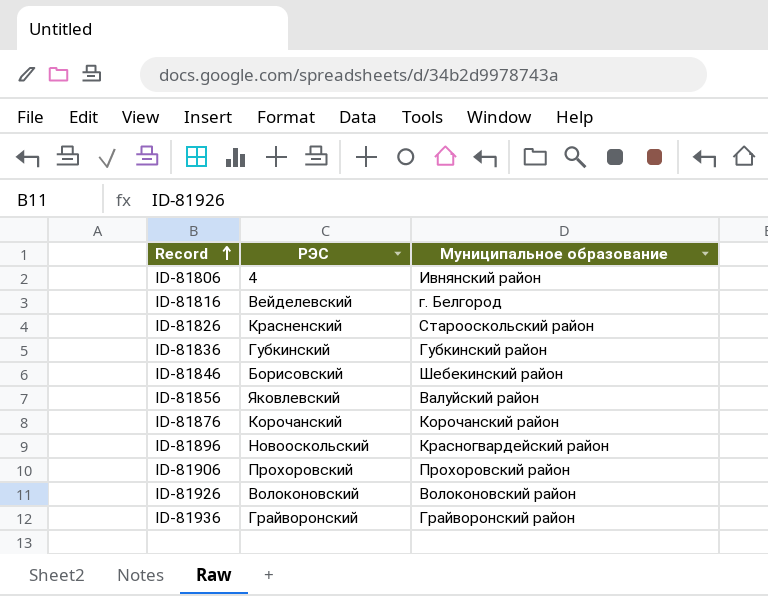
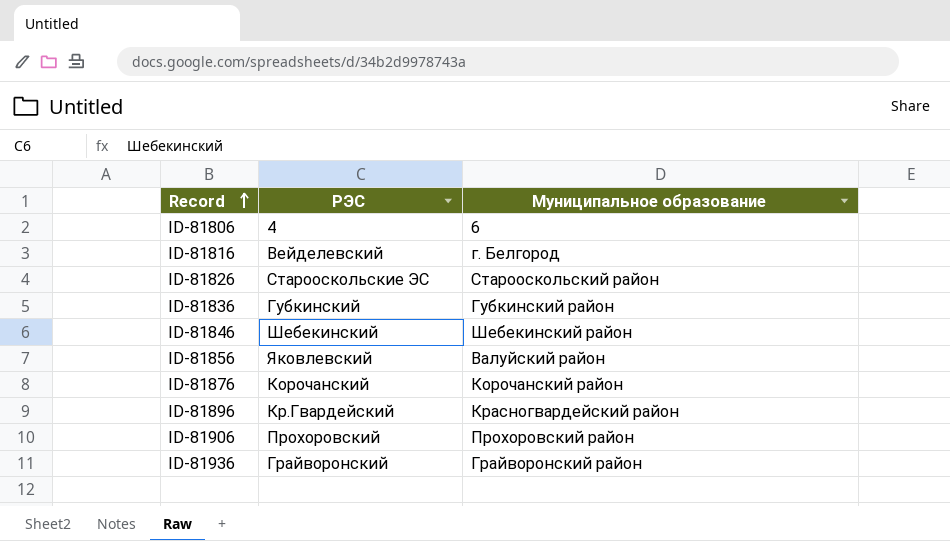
row ID-81926: Волоконовский | Волоконовский район -> none
ID-81806 | Муниципальное образование: Ивнянский район -> 6
ID-81826 | РЭС: Красненский -> Старооскольские ЭС
ID-81846 | РЭС: Борисовский -> Шебекинский
ID-81896 | РЭС: Новооскольский -> Кр.Гвардейский

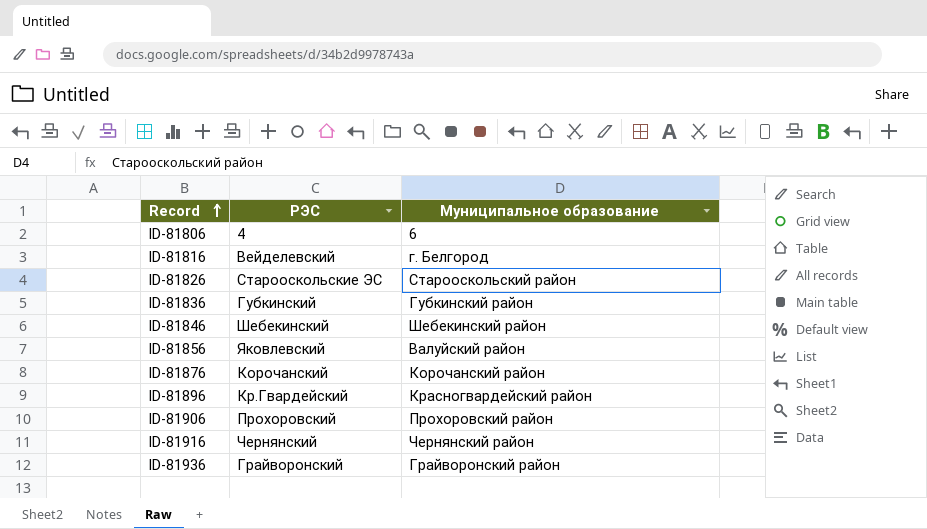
row ID-81916: none -> Чернянский | Чернянский район

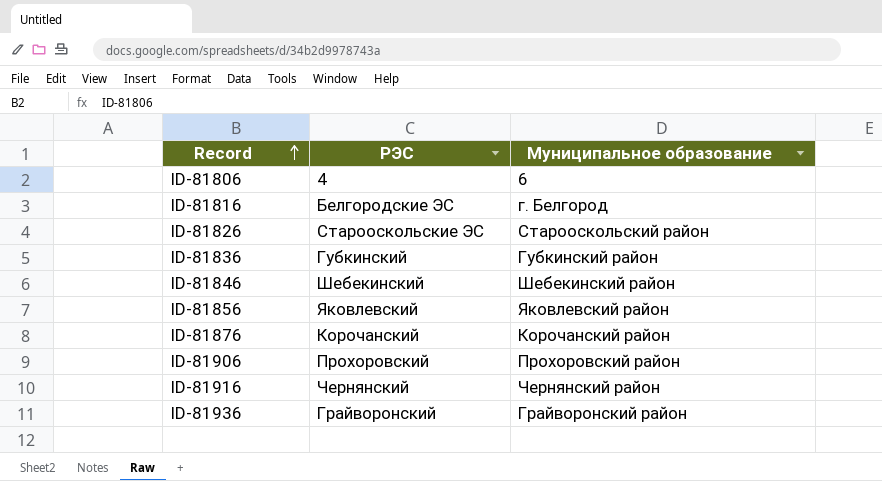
row ID-81896: Кр.Гвардейский | Красногвардейский район -> none
ID-81816 | РЭС: Вейделевский -> Белгородские ЭС
ID-81856 | Муниципальное образование: Валуйский район -> Яковлевский район

